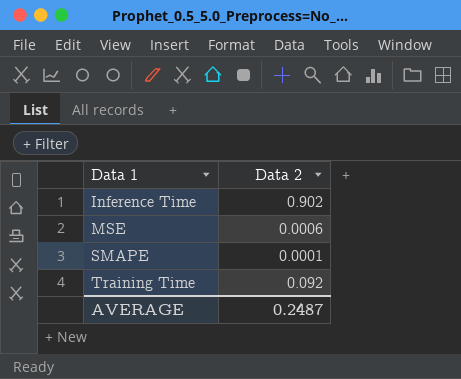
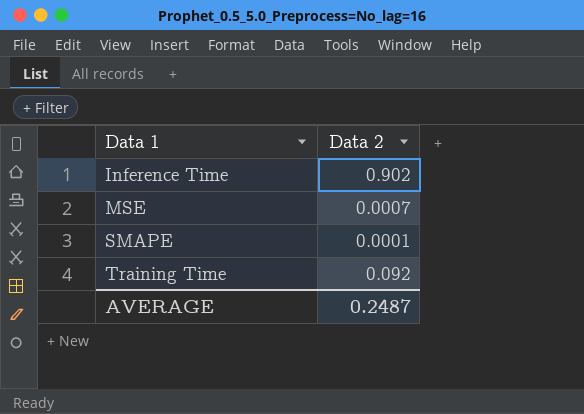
MSE | Data 2: 0.0006 -> 0.0007

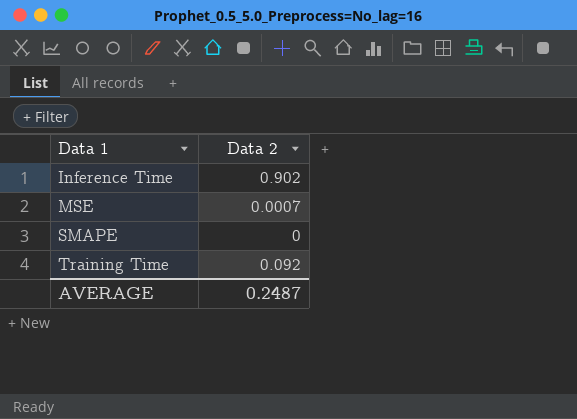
SMAPE | Data 2: 0.0001 -> 0

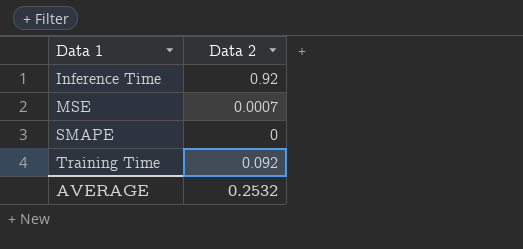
Inference Time | Data 2: 0.902 -> 0.92
AVERAGE | Data 2: 0.2487 -> 0.2532

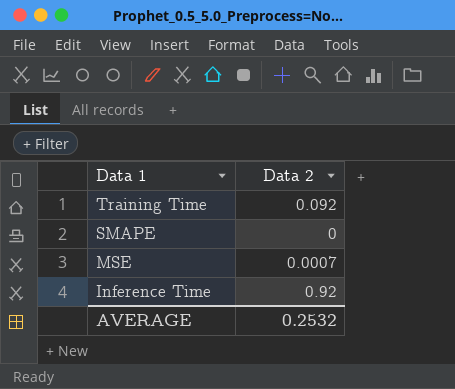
row order: Data 1 ascending -> Data 1 descending

